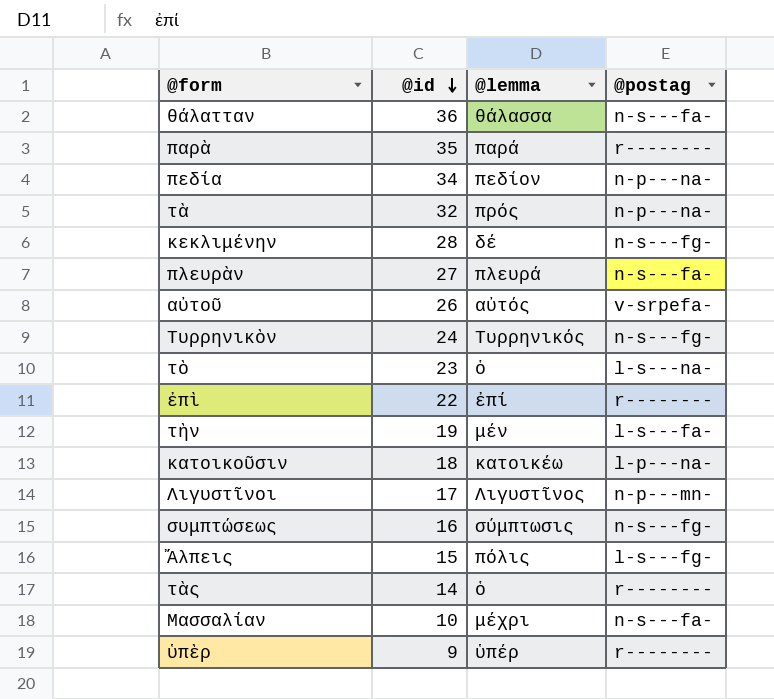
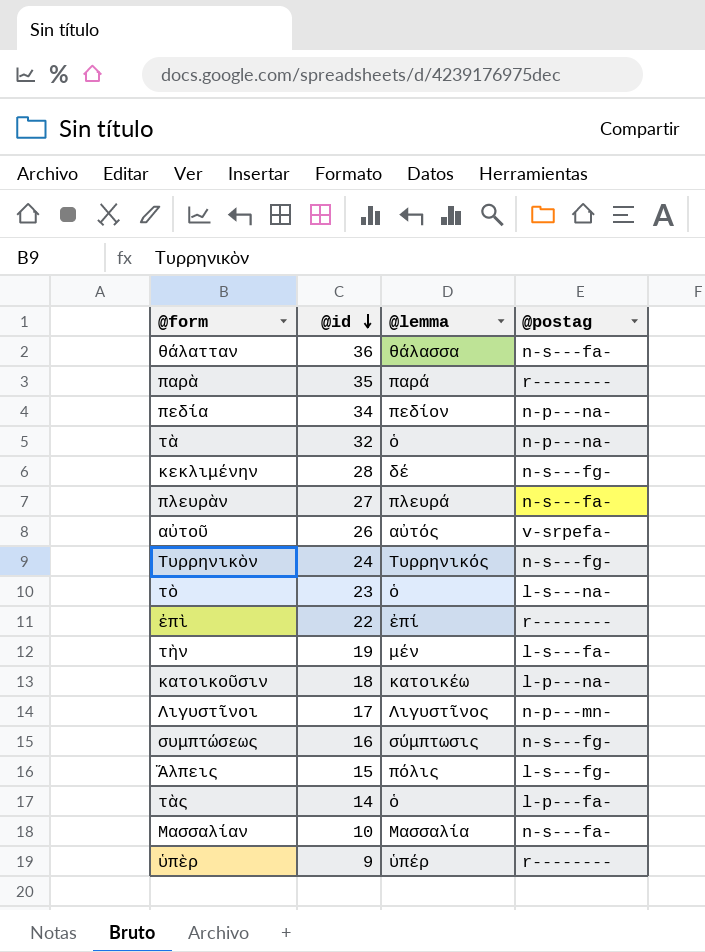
τὰ | @lemma: πρός -> ὁ
τὰς | @postag: r-------- -> l-p---fa-
Μασσαλίαν | @lemma: μέχρι -> Μασσαλία

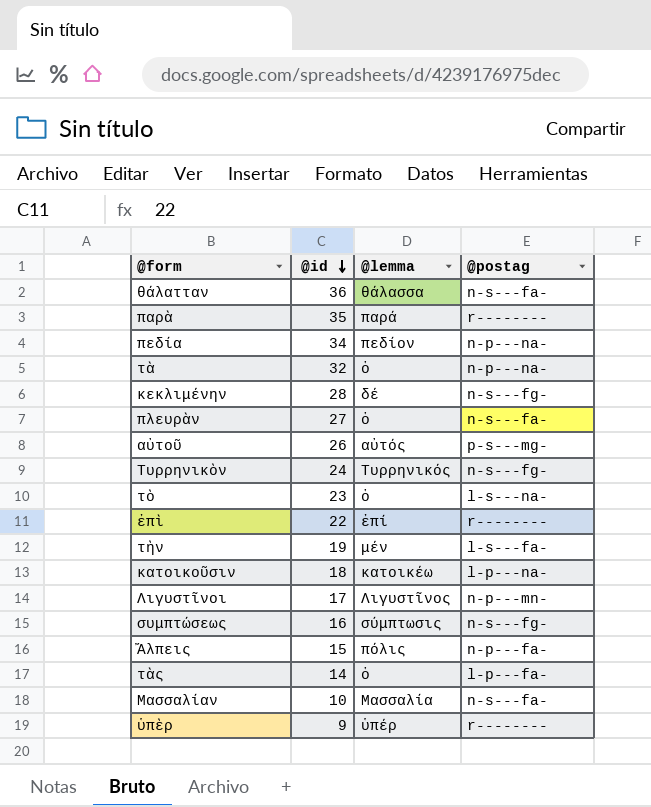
πλευρὰν | @lemma: πλευρά -> ὁ
αὐτοῦ | @postag: v-srpefa- -> p-s---mg-
Ἄλπεις | @postag: l-s---fg- -> n-p---fa-

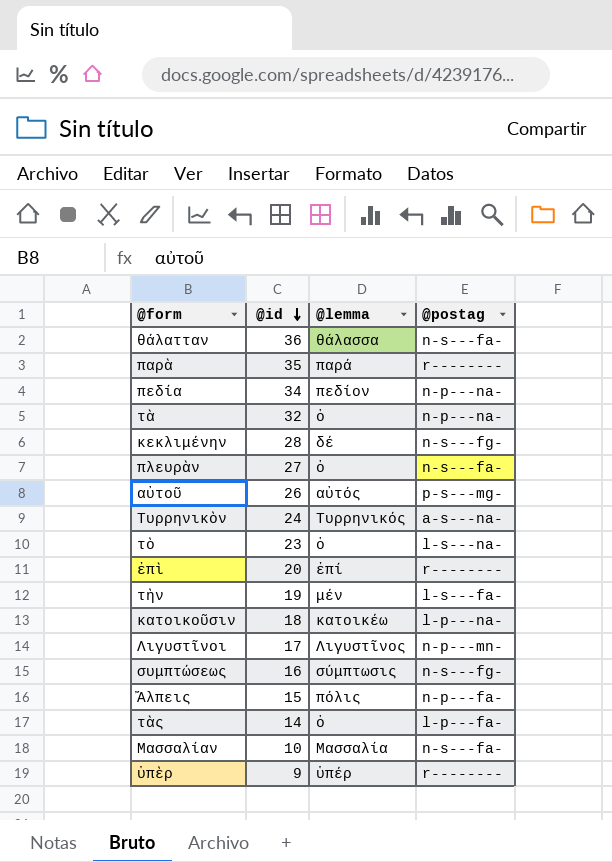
Τυρρηνικὸν | @postag: n-s---fg- -> a-s---na-
ἐπὶ | @id: 22 -> 20

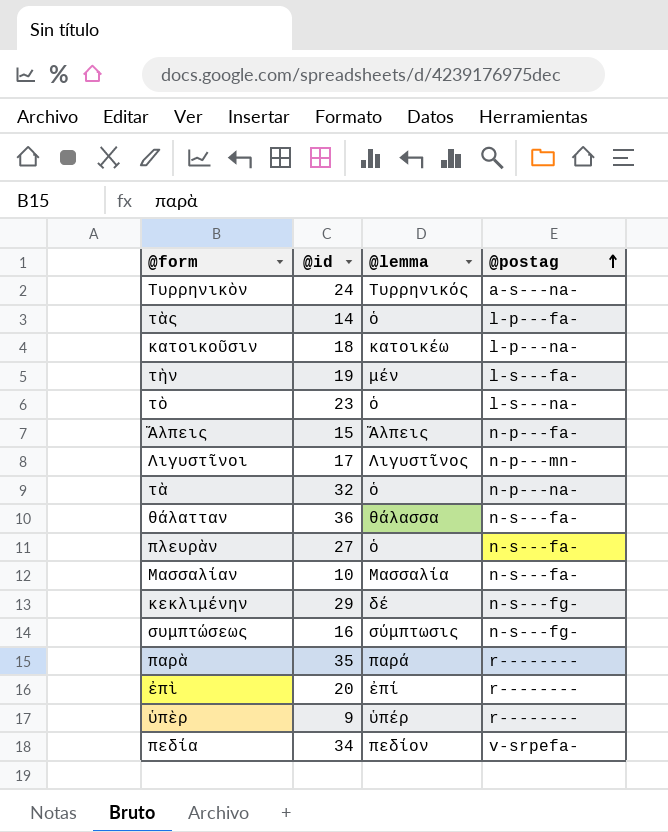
row order: @id descending -> @postag ascending
row αὐτοῦ: 26 | αὐτός | p-s---mg- -> none
Ἄλπεις | @lemma: πόλις -> Ἄλπεις
κεκλιμένην | @id: 28 -> 29
πεδία | @postag: n-p---na- -> v-srpefa-

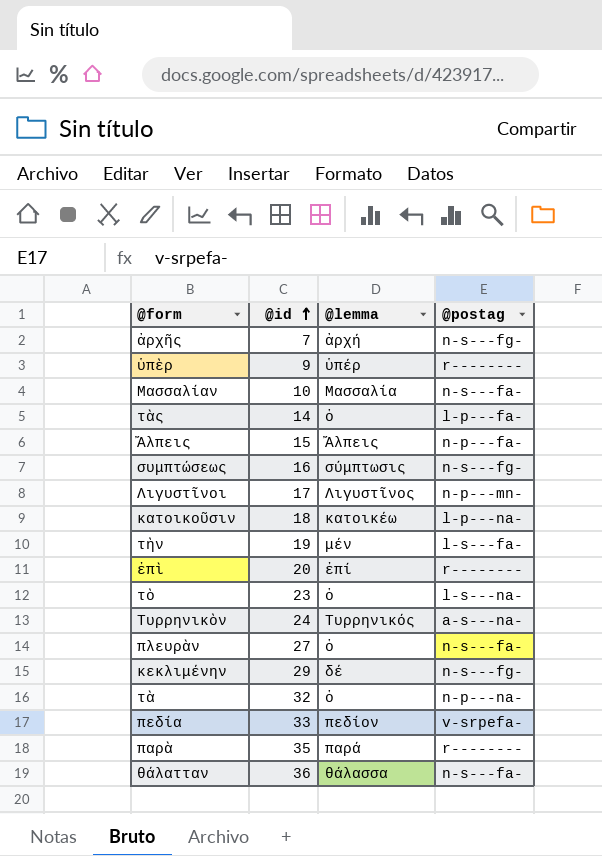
row order: @postag ascending -> @id ascending
row ἀρχῆς: none -> 7 | ἀρχή | n-s---fg-
πεδία | @id: 34 -> 33

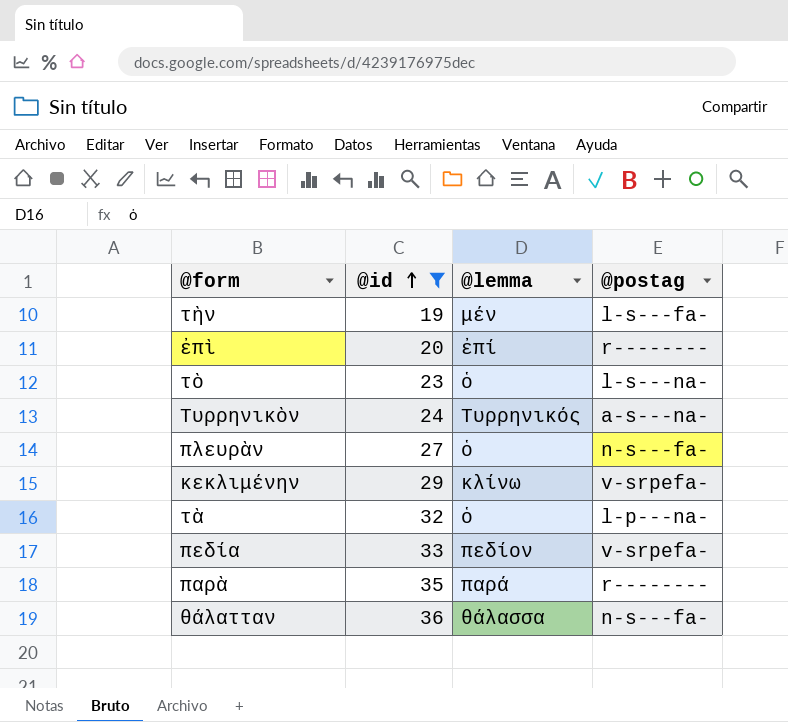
filter: none -> @id >= 19
κεκλιμένην | @lemma: δέ -> κλίνω
κεκλιμένην | @postag: n-s---fg- -> v-srpefa-
τὰ | @postag: n-p---na- -> l-p---na-

